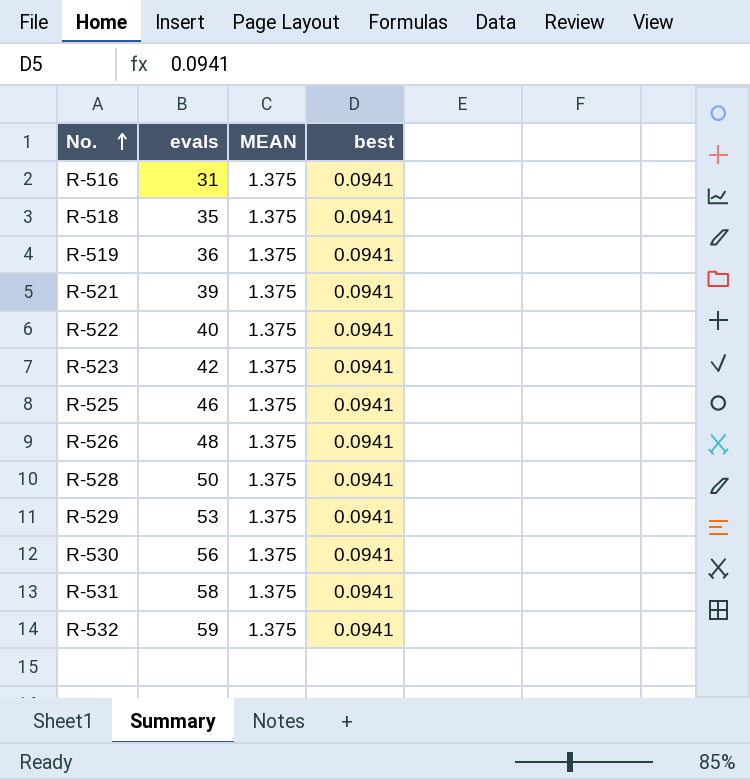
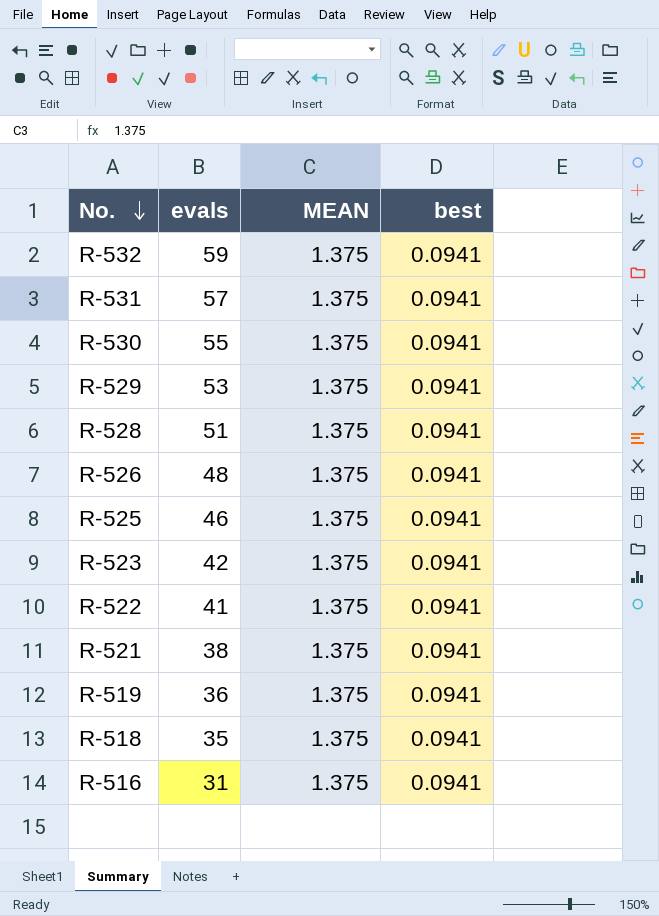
row order: No. ascending -> No. descending
R-531 | evals: 58 -> 57
R-530 | evals: 56 -> 55
R-528 | evals: 50 -> 51
R-522 | evals: 40 -> 41
R-521 | evals: 39 -> 38

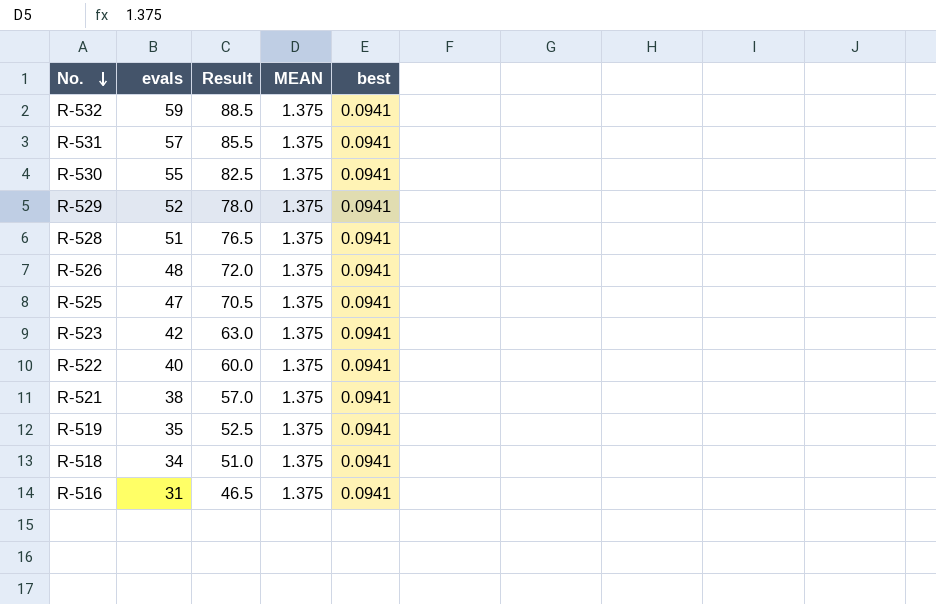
column Result | formula: none -> [evals] * 1.5
R-529 | evals: 53 -> 52
R-525 | evals: 46 -> 47
R-522 | evals: 41 -> 40
R-519 | evals: 36 -> 35
R-518 | evals: 35 -> 34

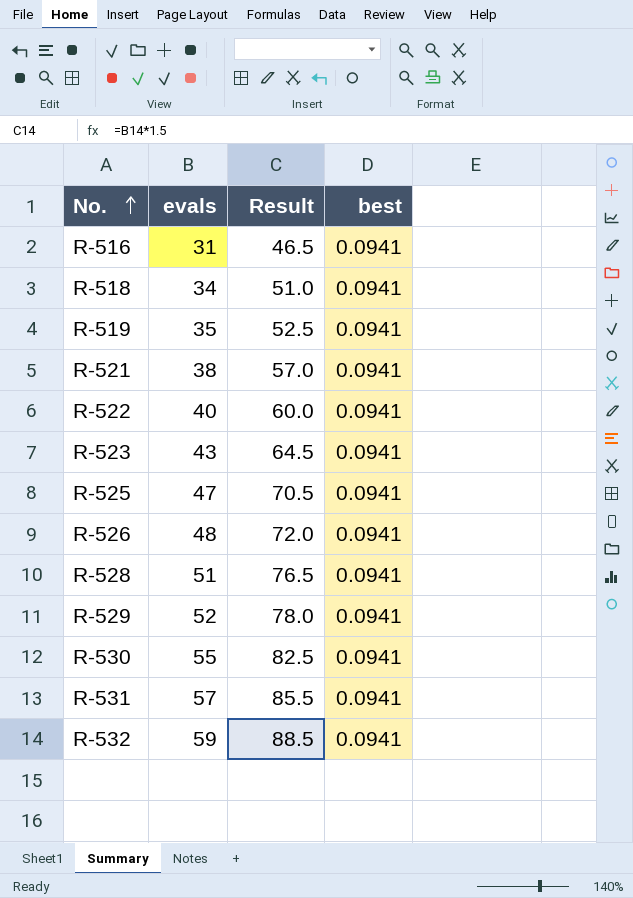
row order: No. descending -> No. ascending
column MEAN | position: 4 -> none
R-523 | evals: 42 -> 43
R-523 | Result: 63.0 -> 64.5

